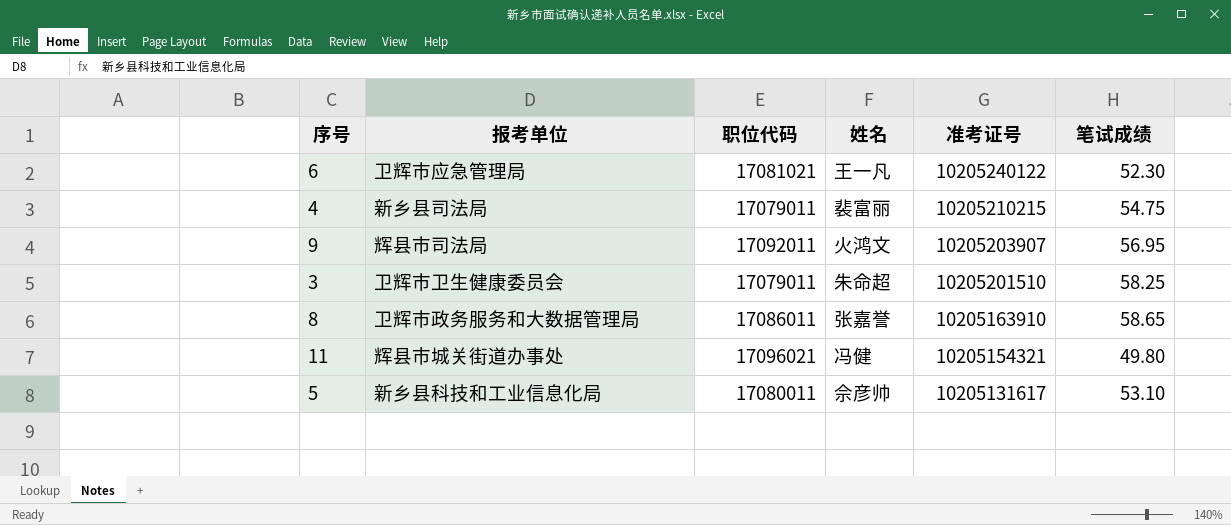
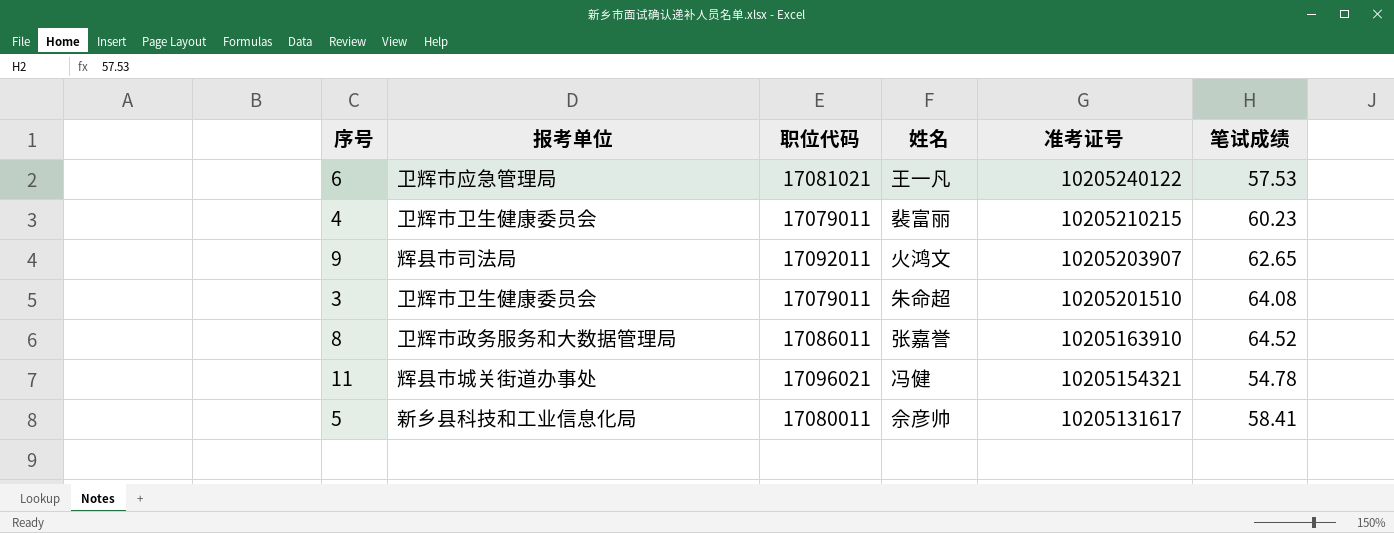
6 | 笔试成绩: 52.30 -> 57.53
4 | 报考单位: 新乡县司法局 -> 卫辉市卫生健康委员会
4 | 笔试成绩: 54.75 -> 60.23
9 | 笔试成绩: 56.95 -> 62.65
3 | 笔试成绩: 58.25 -> 64.08
8 | 笔试成绩: 58.65 -> 64.52
11 | 笔试成绩: 49.80 -> 54.78
5 | 笔试成绩: 53.10 -> 58.41

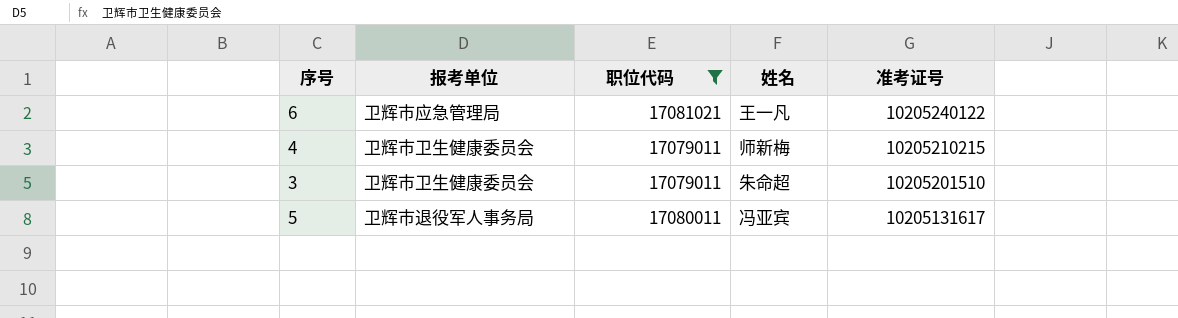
filter: none -> 职位代码 <= 17081021
column 笔试成绩 | position: 6 -> none
4 | 姓名: 裴富丽 -> 师新梅
5 | 报考单位: 新乡县科技和工业信息化局 -> 卫辉市退役军人事务局
5 | 姓名: 佘彦帅 -> 冯亚宾

